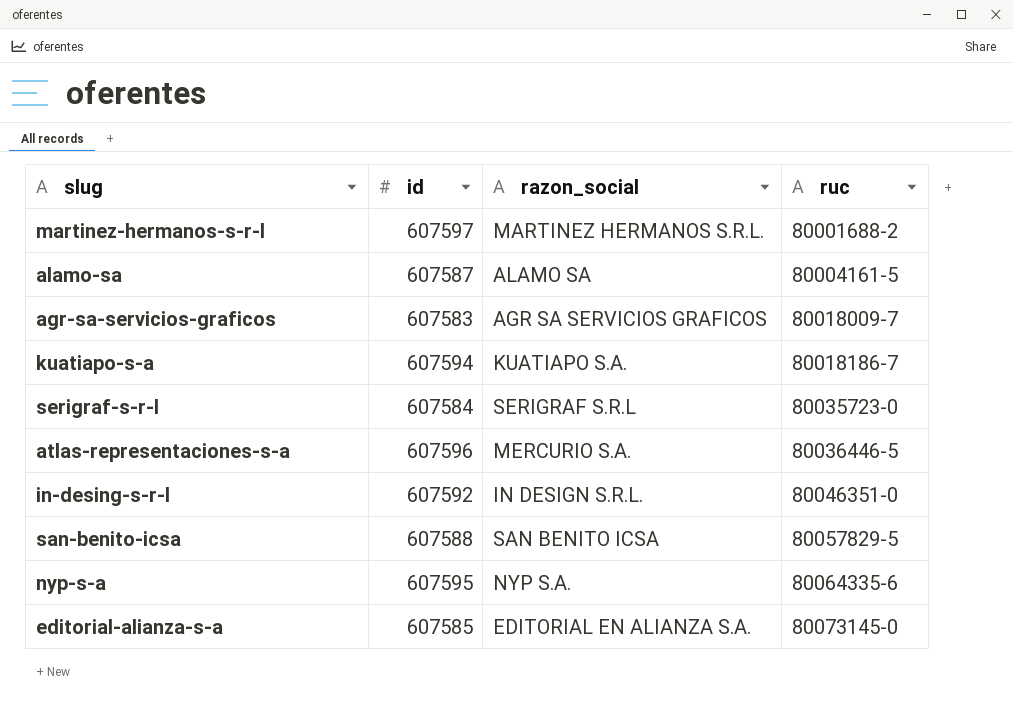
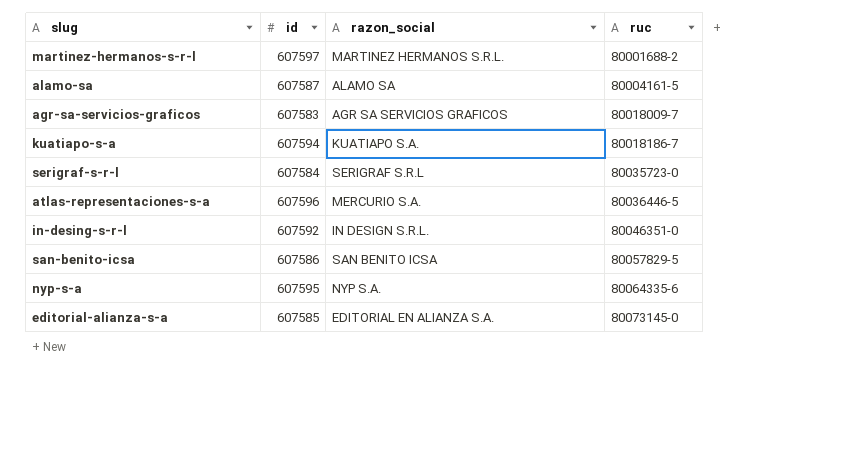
san-benito-icsa | id: 607588 -> 607586

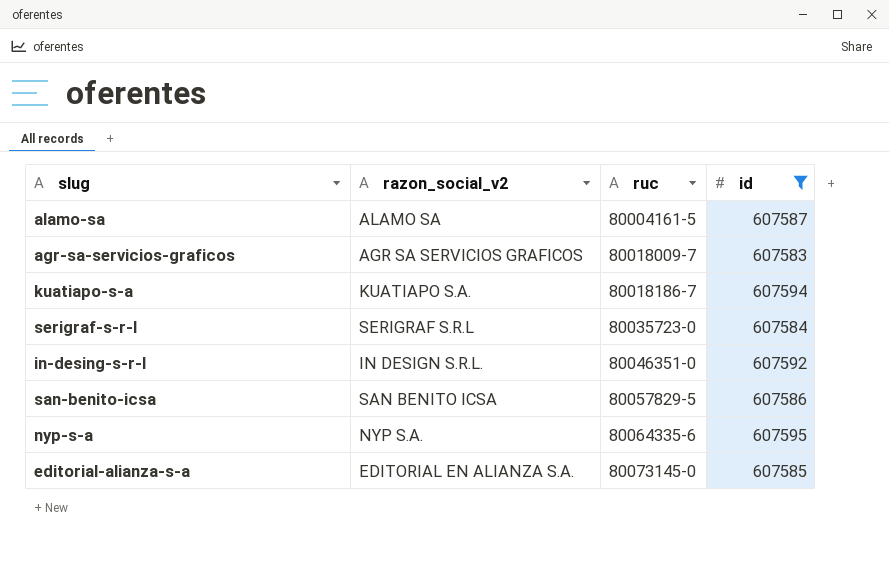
filter: none -> id <= 607595
column name: razon_social -> razon_social_v2
column id | position: 2 -> 4

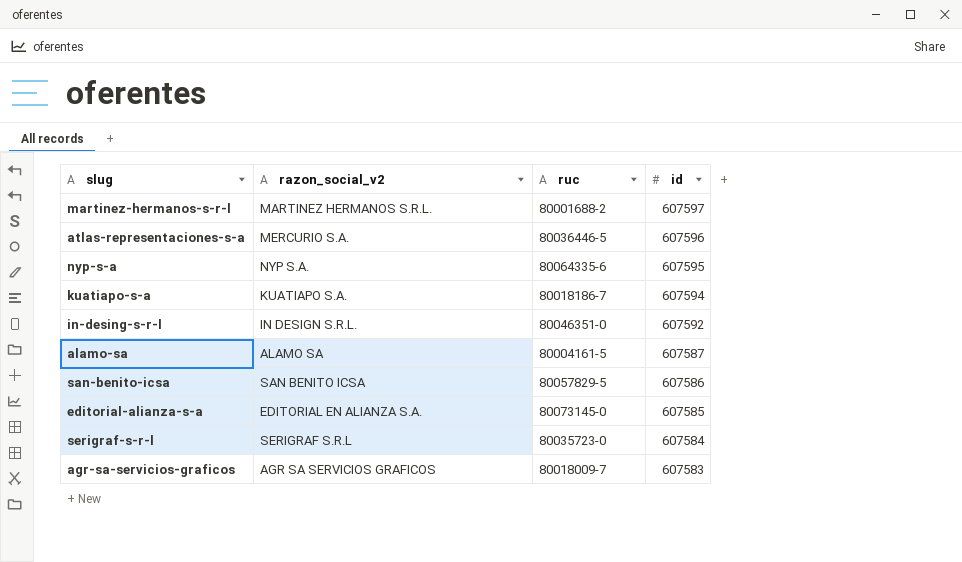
filter: id <= 607595 -> none
row order: ruc ascending -> id descending

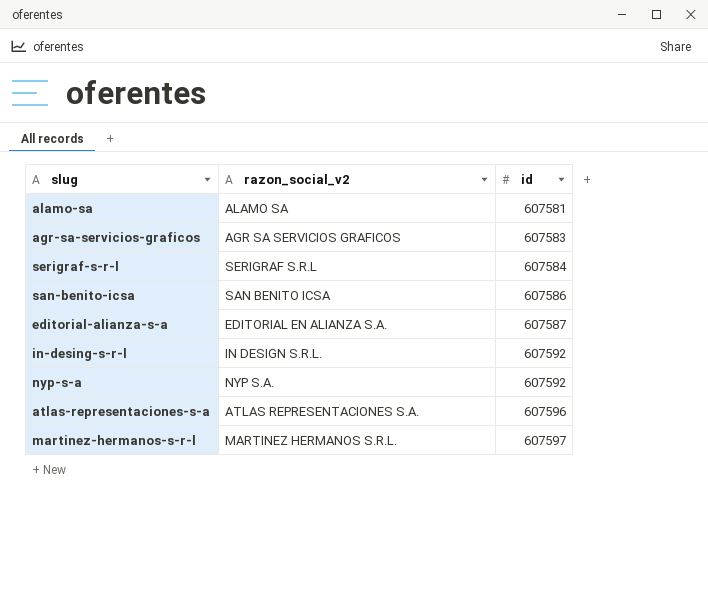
row order: id descending -> id ascending
column ruc | position: 3 -> none
row kuatiapo-s-a: KUATIAPO S.A. | 80018186-7 | 607594 -> none
alamo-sa | id: 607587 -> 607581
editorial-alianza-s-a | id: 607585 -> 607587
nyp-s-a | id: 607595 -> 607592
atlas-representaciones-s-a | razon_social_v2: MERCURIO S.A. -> ATLAS REPRESENTACIONES S.A.

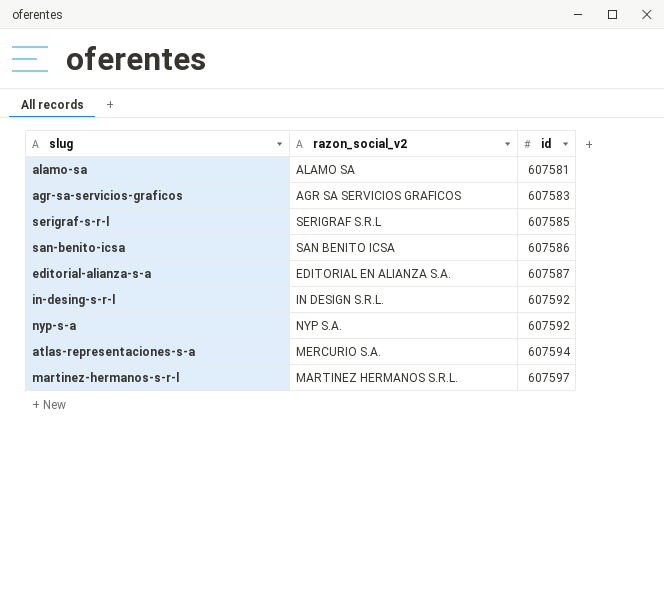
serigraf-s-r-l | id: 607584 -> 607585
atlas-representaciones-s-a | razon_social_v2: ATLAS REPRESENTACIONES S.A. -> MERCURIO S.A.
atlas-representaciones-s-a | id: 607596 -> 607594

